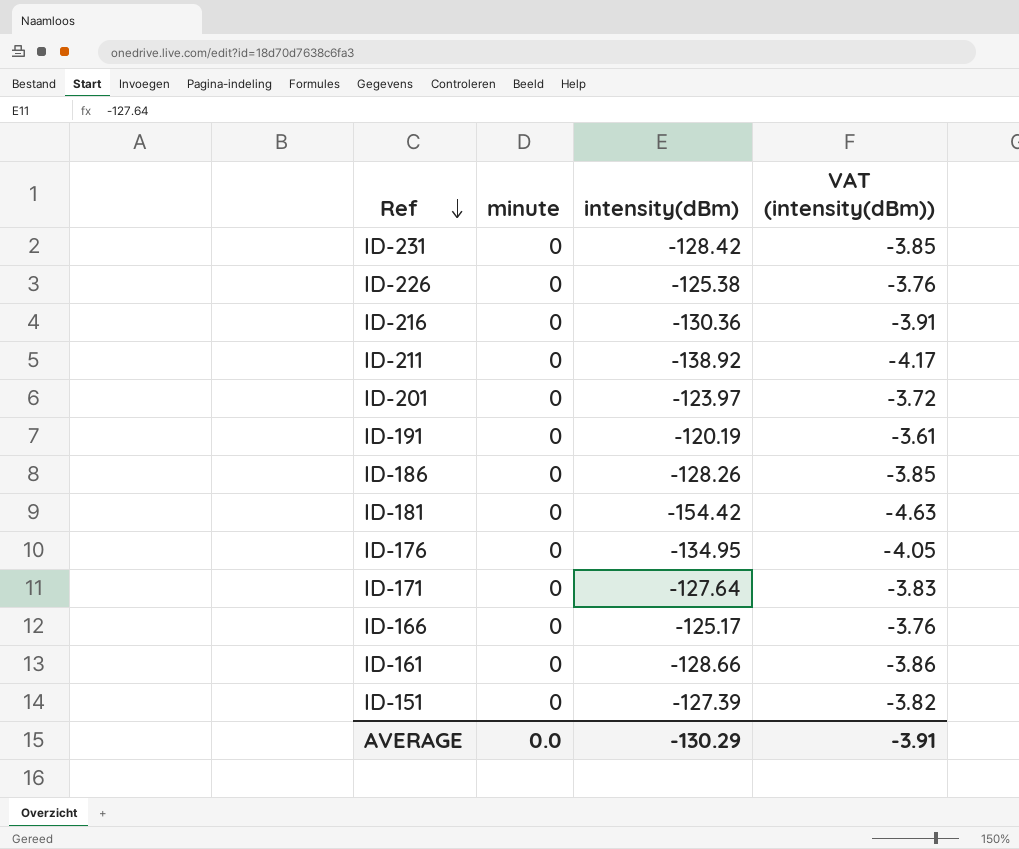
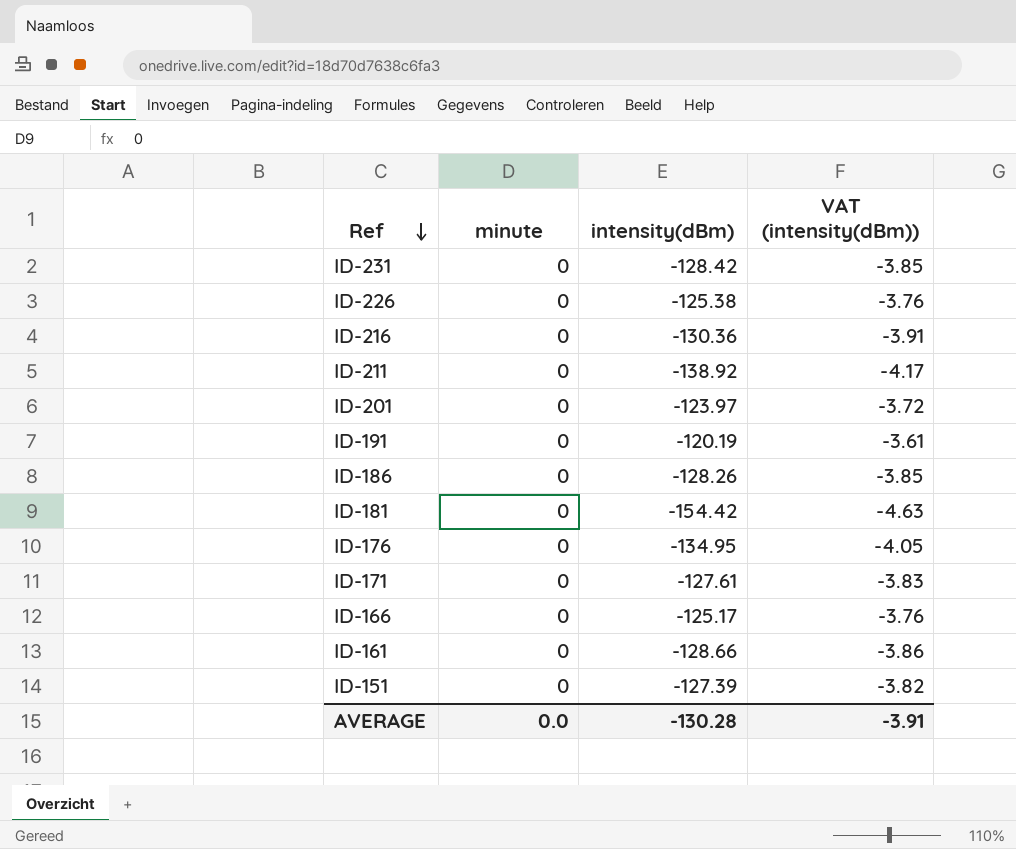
ID-171 | intensity(dBm): -127.64 -> -127.61
AVERAGE | intensity(dBm): -130.29 -> -130.28

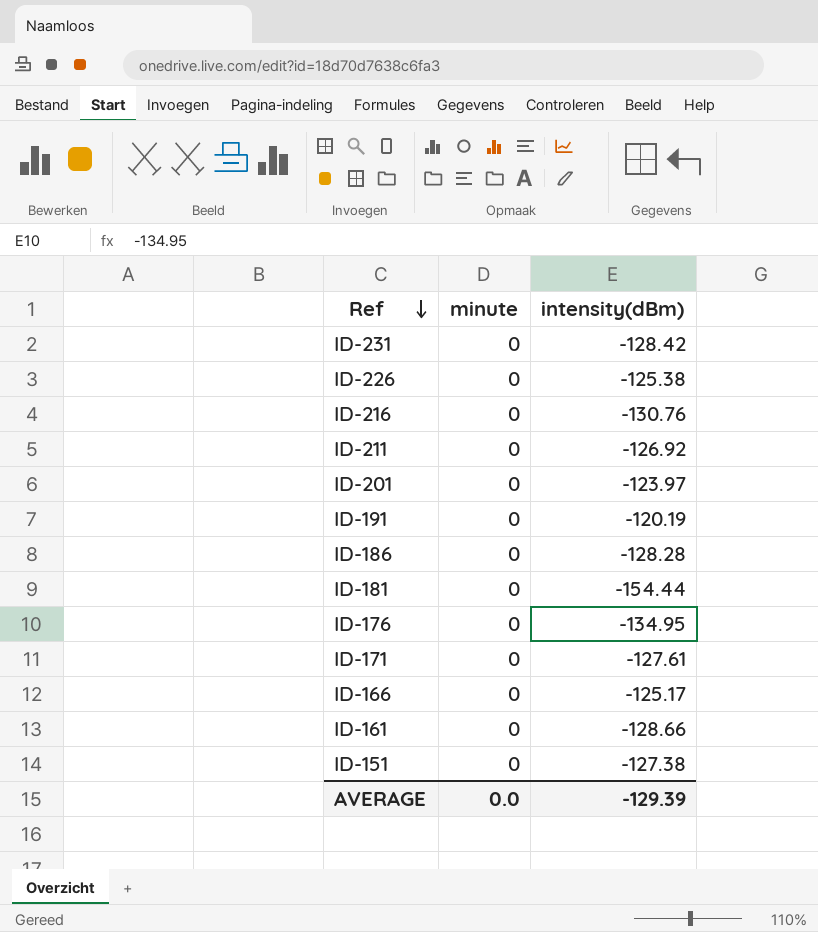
column VAT (intensity(dBm)) | formula: [intensity(dBm)] * 0.03 -> none
ID-216 | intensity(dBm): -130.36 -> -130.76
ID-211 | intensity(dBm): -138.92 -> -126.92
ID-186 | intensity(dBm): -128.26 -> -128.28
ID-181 | intensity(dBm): -154.42 -> -154.44
ID-151 | intensity(dBm): -127.39 -> -127.38
AVERAGE | intensity(dBm): -130.28 -> -129.39

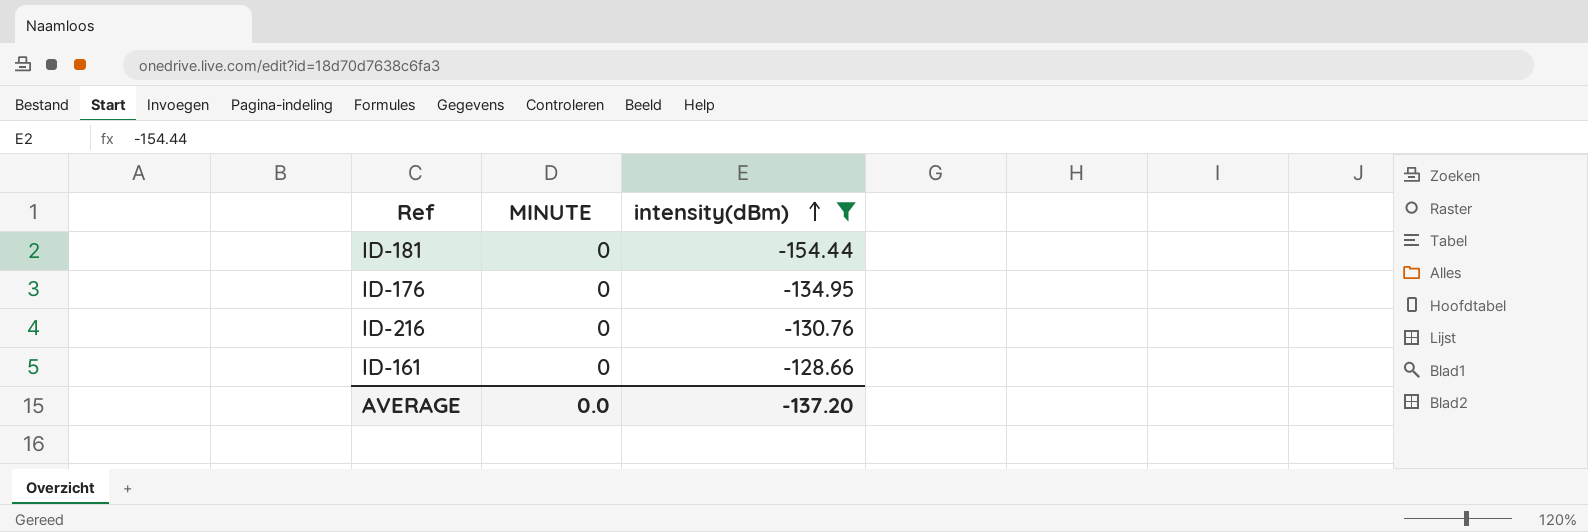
filter: none -> intensity(dBm) <= -128.66
row order: Ref descending -> intensity(dBm) ascending
column name: minute -> MINUTE
AVERAGE | intensity(dBm): -129.39 -> -137.20

